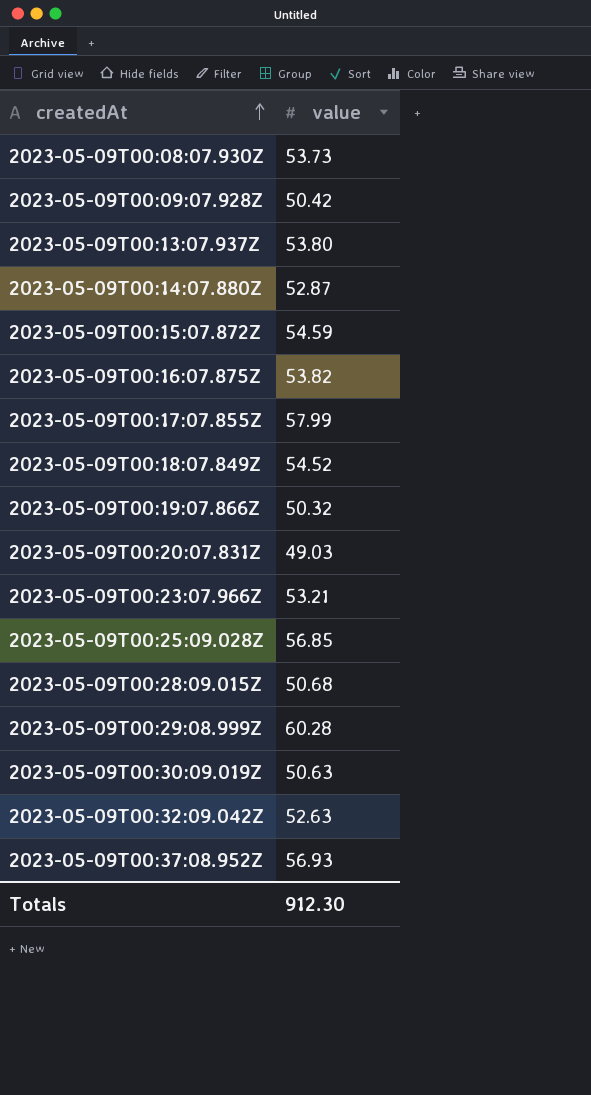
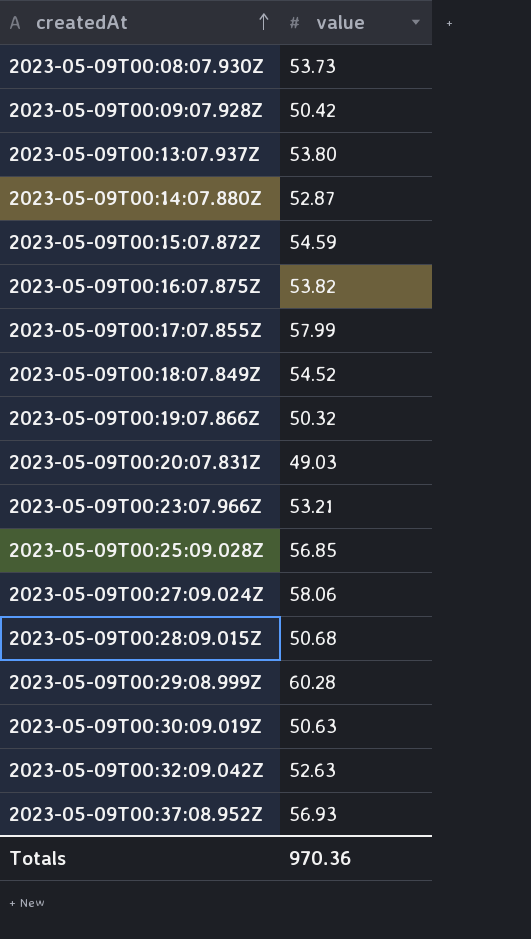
row 2023-05-09T00:27:09.024Z: none -> 58.06
Totals | value: 912.30 -> 970.36

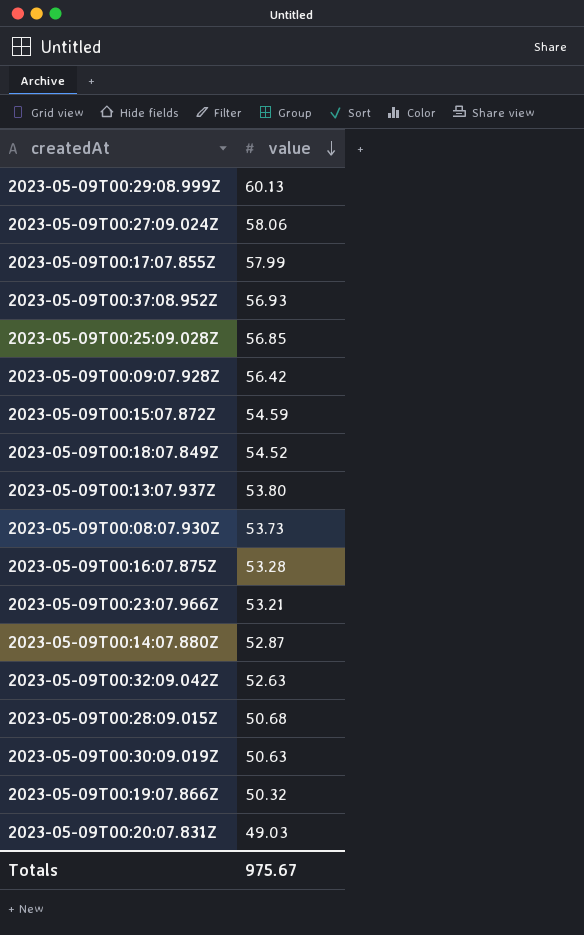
row order: createdAt ascending -> value descending
2023-05-09T00:29:08.999Z | value: 60.28 -> 60.13
2023-05-09T00:09:07.928Z | value: 50.42 -> 56.42
2023-05-09T00:16:07.875Z | value: 53.82 -> 53.28
Totals | value: 970.36 -> 975.67

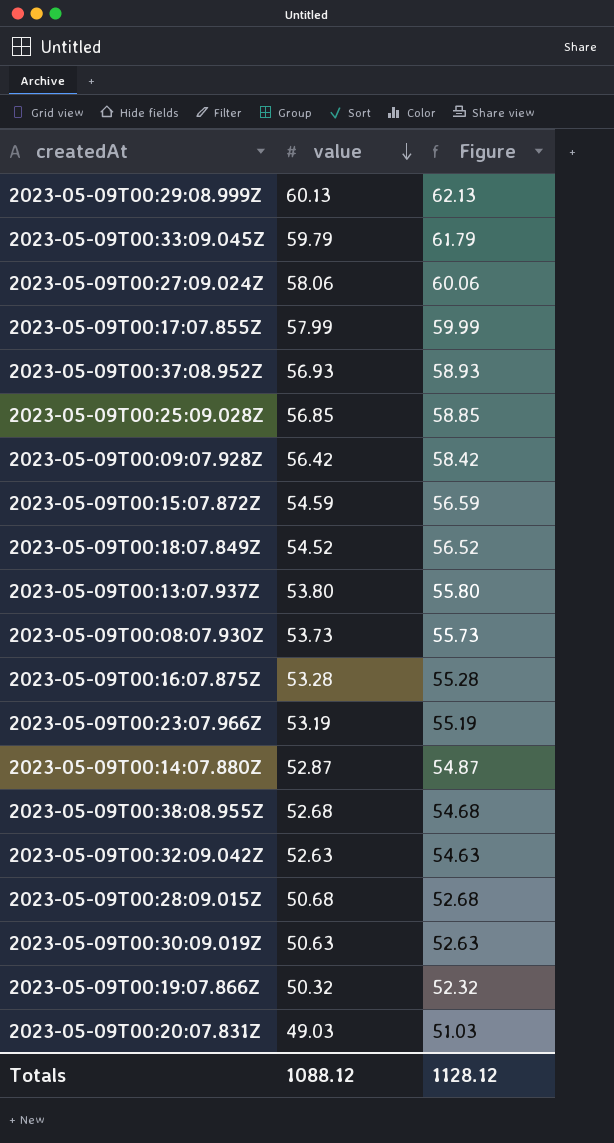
column Figure | formula: none -> [value] + 2
row 2023-05-09T00:33:09.045Z: none -> 59.79 | 61.79
2023-05-09T00:23:07.966Z | value: 53.21 -> 53.19
row 2023-05-09T00:38:08.955Z: none -> 52.68 | 54.68
Totals | value: 975.67 -> 1088.12

